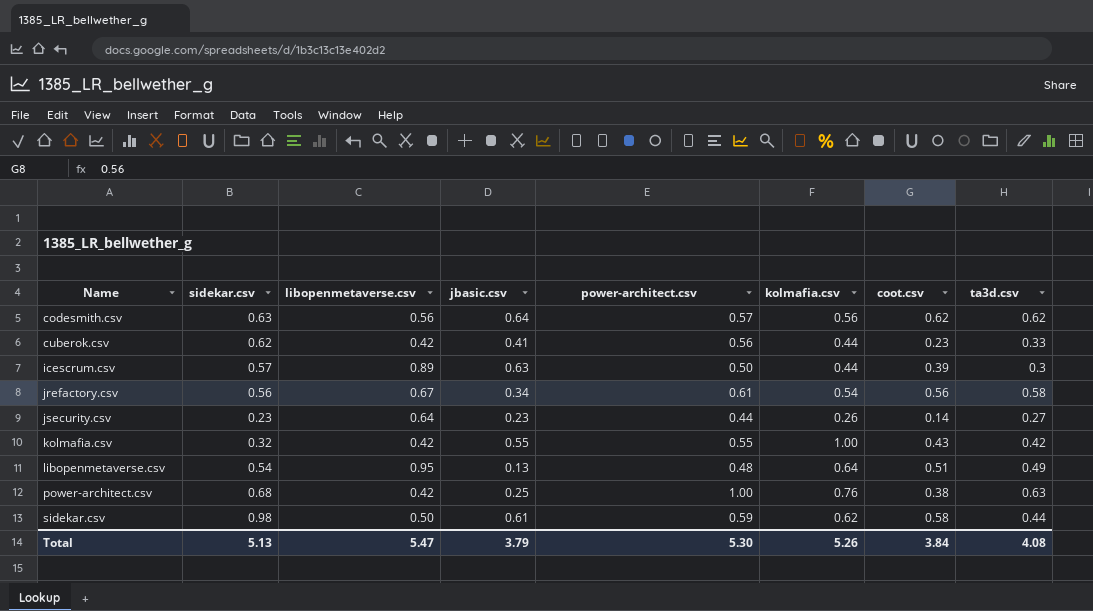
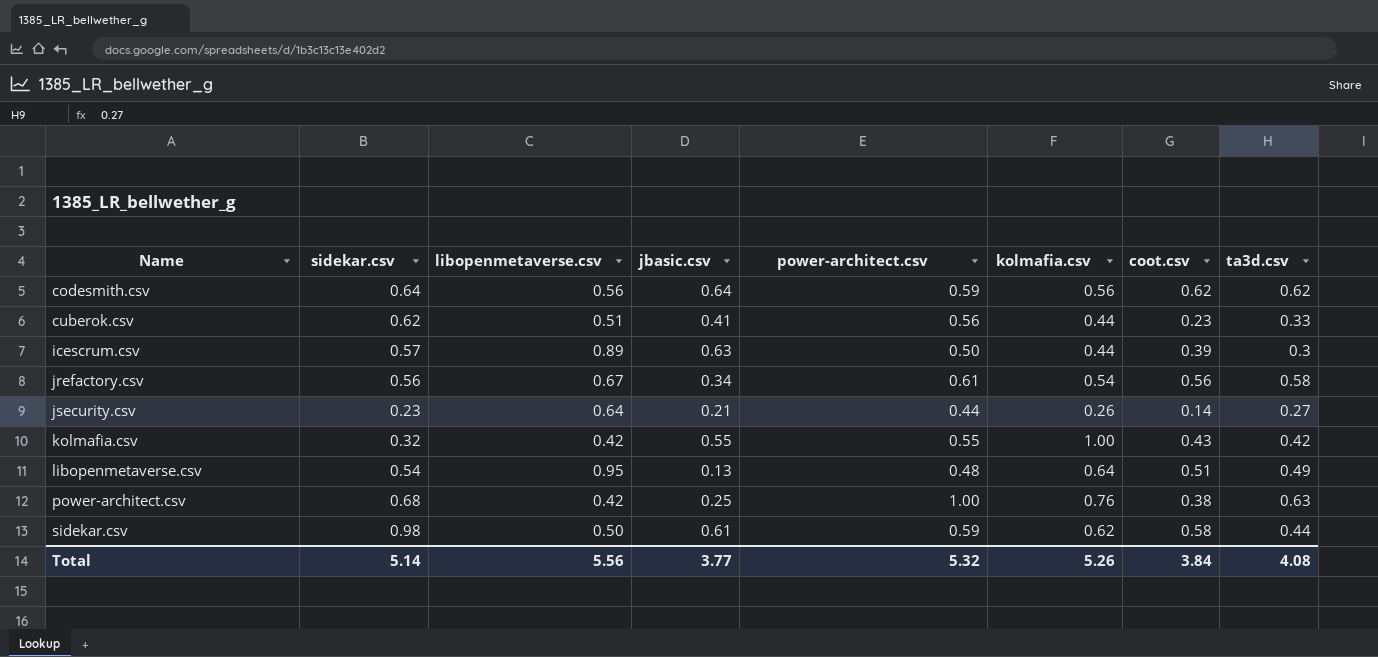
codesmith.csv | sidekar.csv: 0.63 -> 0.64
codesmith.csv | power-architect.csv: 0.57 -> 0.59
cuberok.csv | libopenmetaverse.csv: 0.42 -> 0.51
jsecurity.csv | jbasic.csv: 0.23 -> 0.21
Total | sidekar.csv: 5.13 -> 5.14
Total | libopenmetaverse.csv: 5.47 -> 5.56
Total | jbasic.csv: 3.79 -> 3.77
Total | power-architect.csv: 5.30 -> 5.32

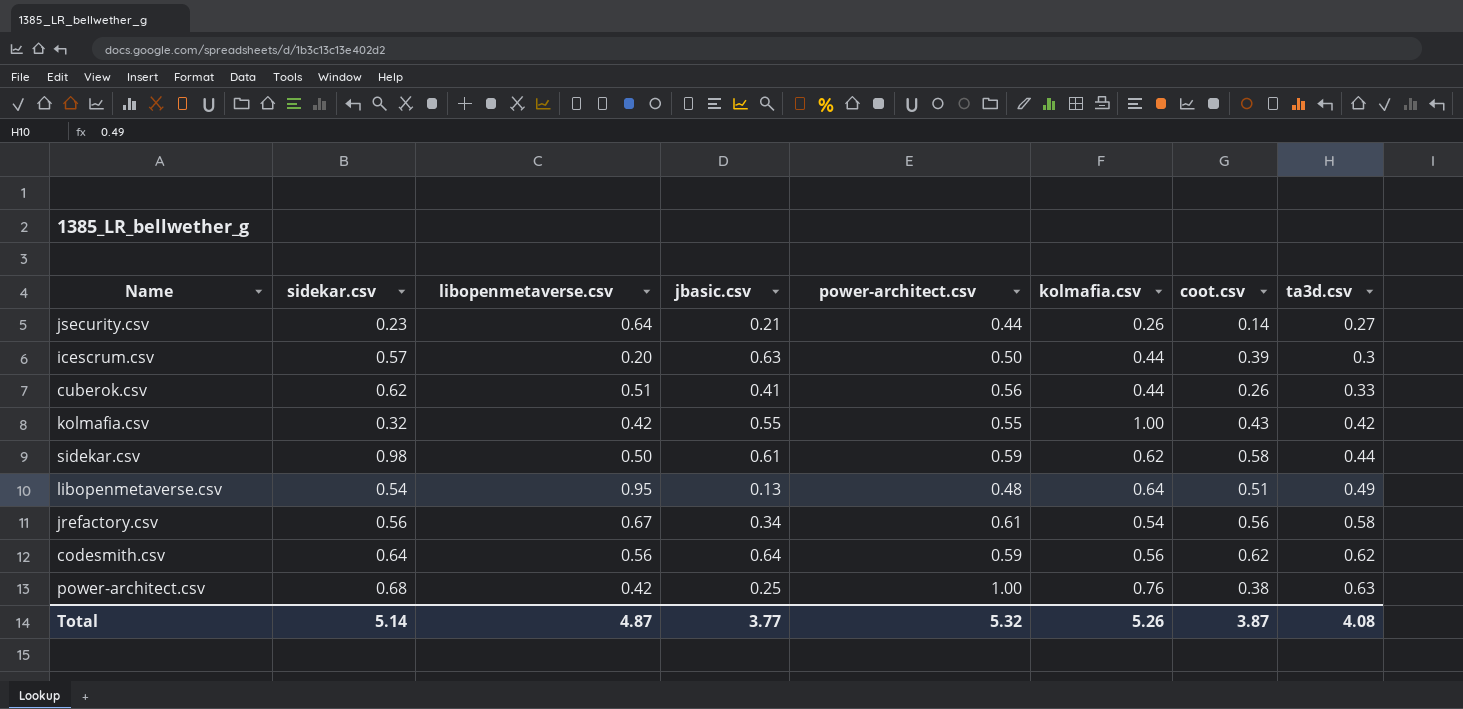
row order: Name ascending -> ta3d.csv ascending
icescrum.csv | libopenmetaverse.csv: 0.89 -> 0.20
cuberok.csv | coot.csv: 0.23 -> 0.26
Total | libopenmetaverse.csv: 5.56 -> 4.87
Total | coot.csv: 3.84 -> 3.87

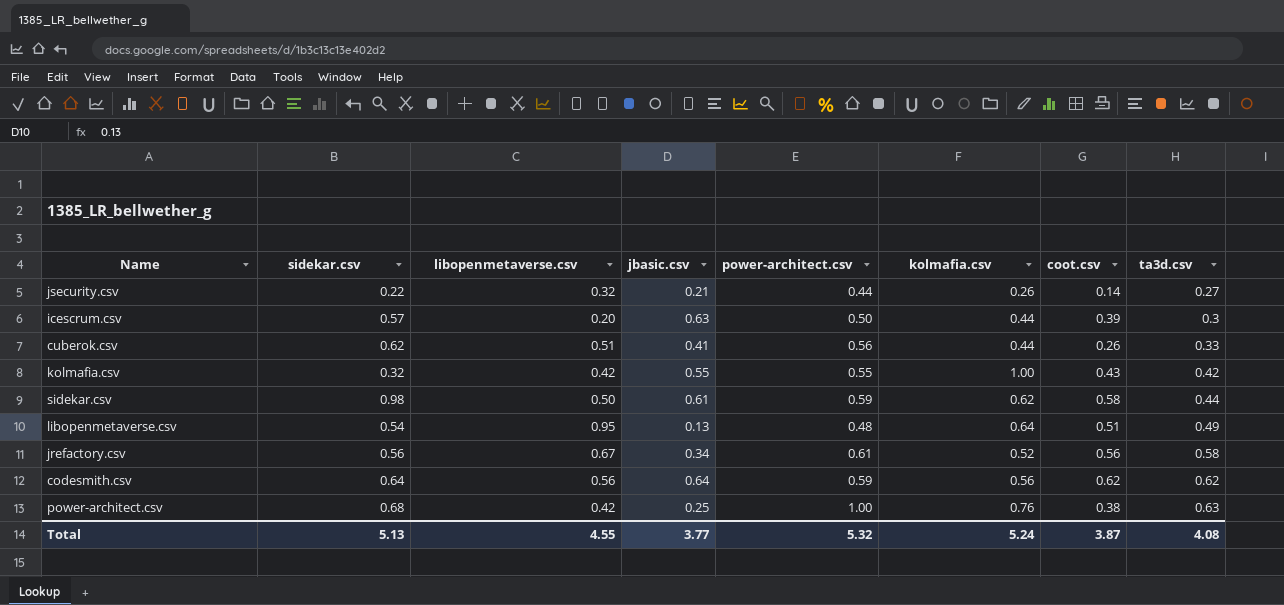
jsecurity.csv | sidekar.csv: 0.23 -> 0.22
jsecurity.csv | libopenmetaverse.csv: 0.64 -> 0.32
jrefactory.csv | kolmafia.csv: 0.54 -> 0.52
Total | sidekar.csv: 5.14 -> 5.13
Total | libopenmetaverse.csv: 4.87 -> 4.55
Total | kolmafia.csv: 5.26 -> 5.24

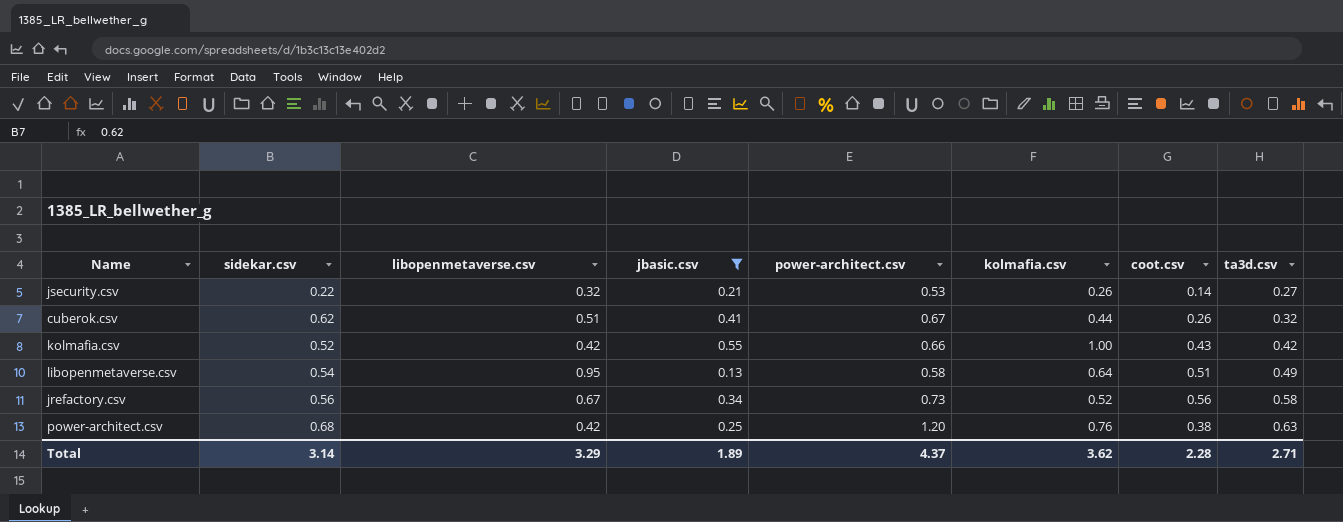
filter: none -> jbasic.csv <= 0.55
jsecurity.csv | power-architect.csv: 0.44 -> 0.53
cuberok.csv | power-architect.csv: 0.56 -> 0.67
cuberok.csv | ta3d.csv: 0.33 -> 0.32
kolmafia.csv | sidekar.csv: 0.32 -> 0.52
kolmafia.csv | power-architect.csv: 0.55 -> 0.66
libopenmetaverse.csv | power-architect.csv: 0.48 -> 0.58
jrefactory.csv | power-architect.csv: 0.61 -> 0.73
power-architect.csv | power-architect.csv: 1.00 -> 1.20
Total | sidekar.csv: 5.13 -> 3.14
Total | libopenmetaverse.csv: 4.55 -> 3.29
Total | jbasic.csv: 3.77 -> 1.89
Total | power-architect.csv: 5.32 -> 4.37
Total | kolmafia.csv: 5.24 -> 3.62
Total | coot.csv: 3.87 -> 2.28
Total | ta3d.csv: 4.08 -> 2.71

